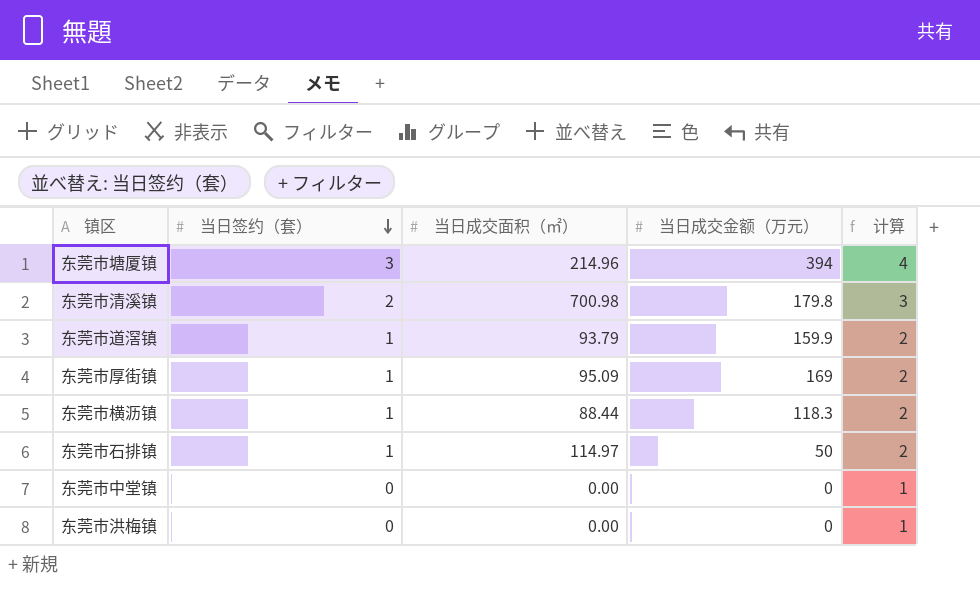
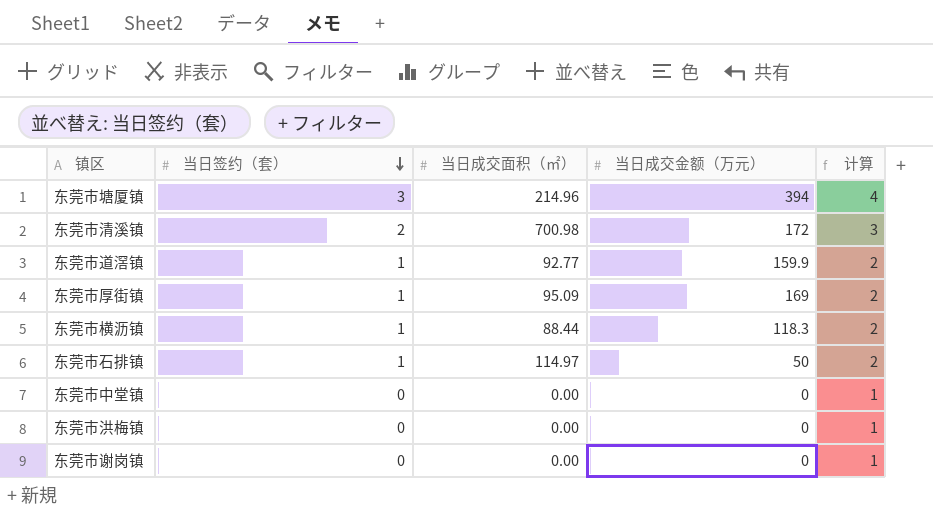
东莞市清溪镇 | 当日成交金额（万元）: 179.8 -> 172
东莞市道滘镇 | 当日成交面积（㎡）: 93.79 -> 92.77
row 东莞市谢岗镇: none -> 0 | 0.00 | 0 | 1

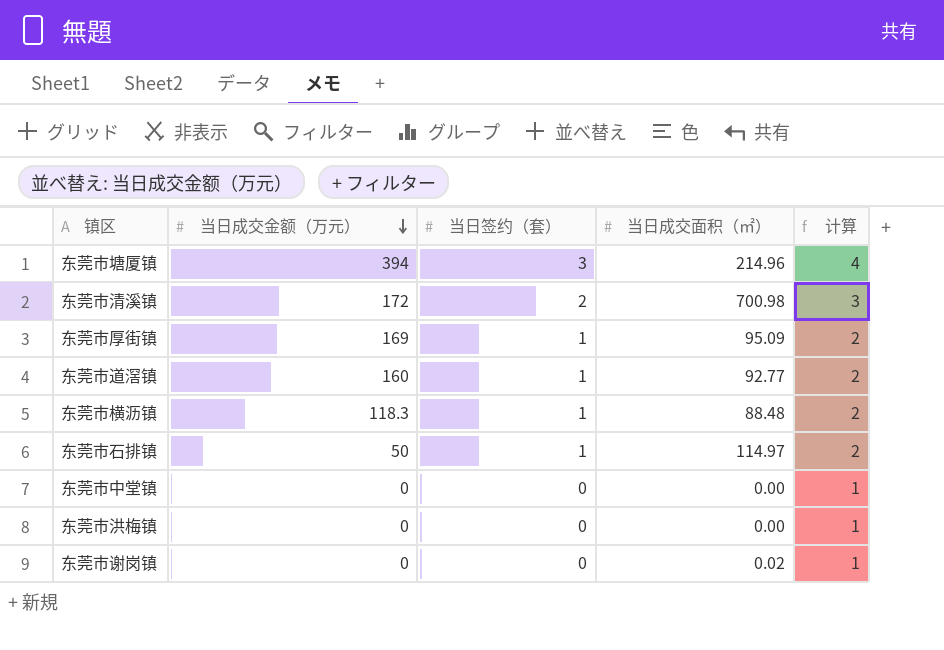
row order: 当日签约（套） descending -> 当日成交金额（万元） descending
column 当日成交金额（万元） | position: 4 -> 2
东莞市道滘镇 | 当日成交金额（万元）: 159.9 -> 160
东莞市横沥镇 | 当日成交面积（㎡）: 88.44 -> 88.48
东莞市谢岗镇 | 当日成交面积（㎡）: 0.00 -> 0.02

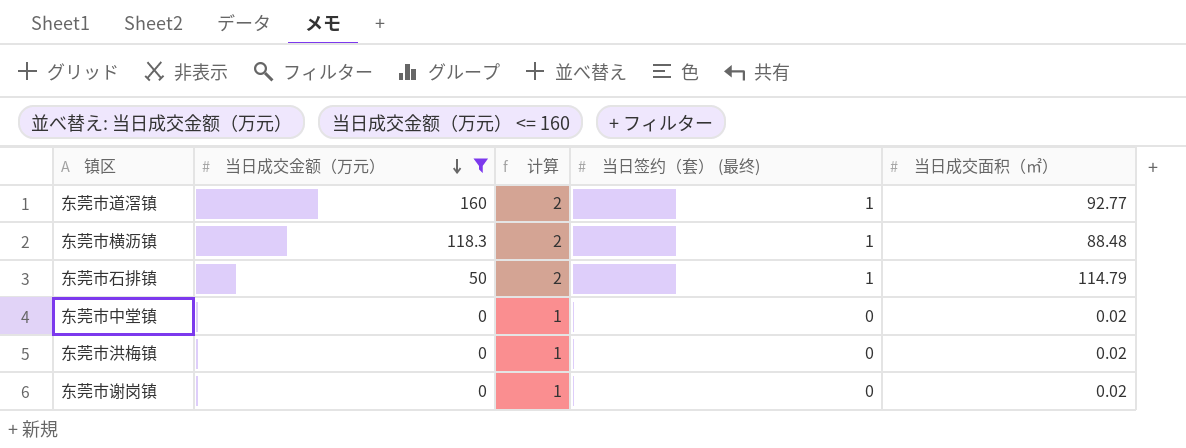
filter: none -> 当日成交金额（万元） <= 160
column 计算 | position: 5 -> 3
column name: 当日签约（套） -> 当日签约（套） (最终)
东莞市石排镇 | 当日成交面积（㎡）: 114.97 -> 114.79
东莞市中堂镇 | 当日成交面积（㎡）: 0.00 -> 0.02
东莞市洪梅镇 | 当日成交面积（㎡）: 0.00 -> 0.02

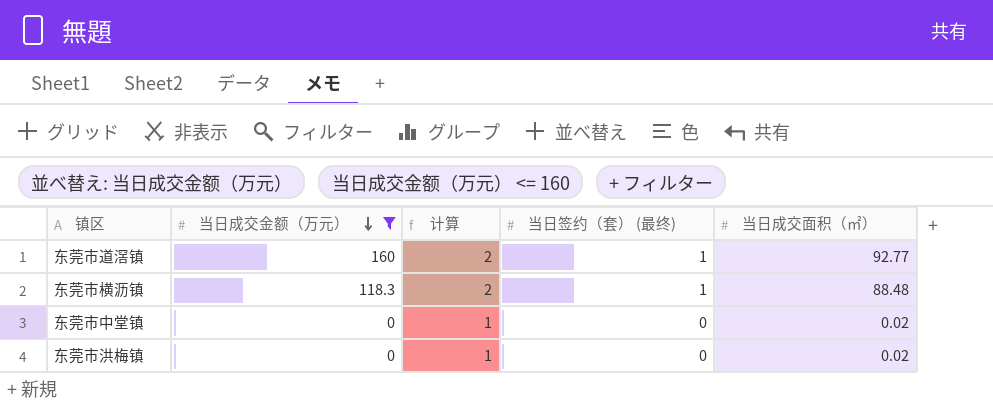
row 东莞市石排镇: 50 | 2 | 1 | 114.79 -> none
row 东莞市谢岗镇: 0 | 1 | 0 | 0.02 -> none

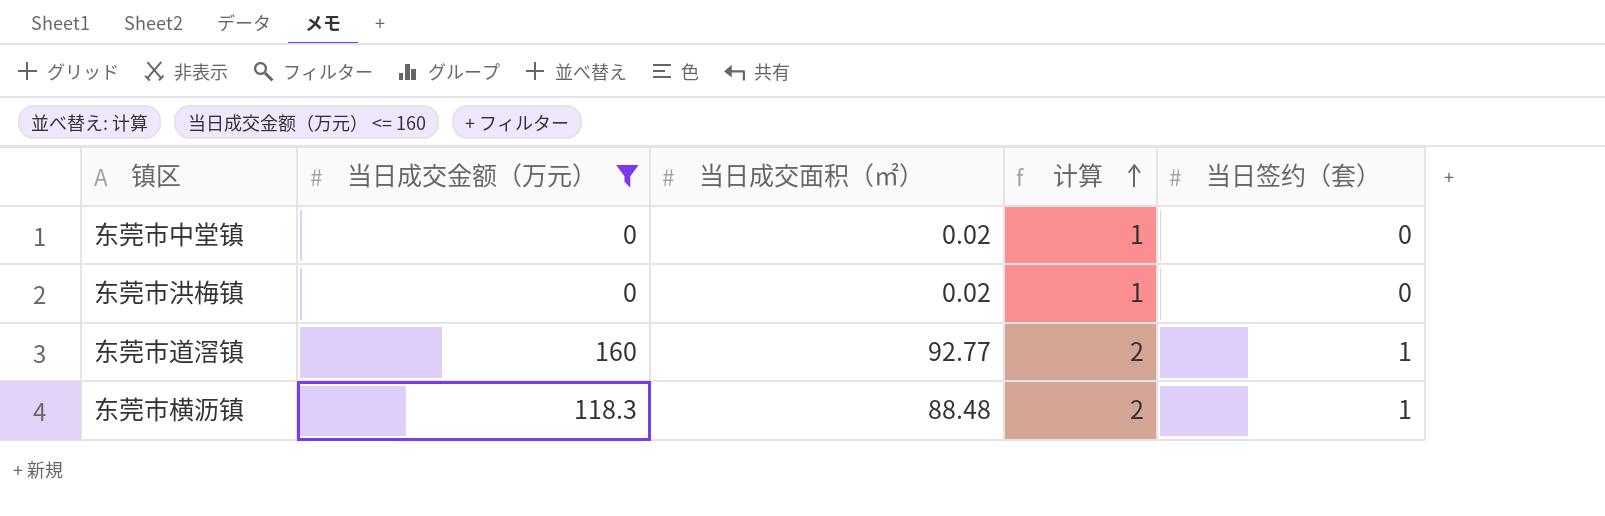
row order: 当日成交金额（万元） descending -> 计算 ascending
column 当日成交面积（㎡） | position: 5 -> 3
column name: 当日签约（套） (最终) -> 当日签约（套）

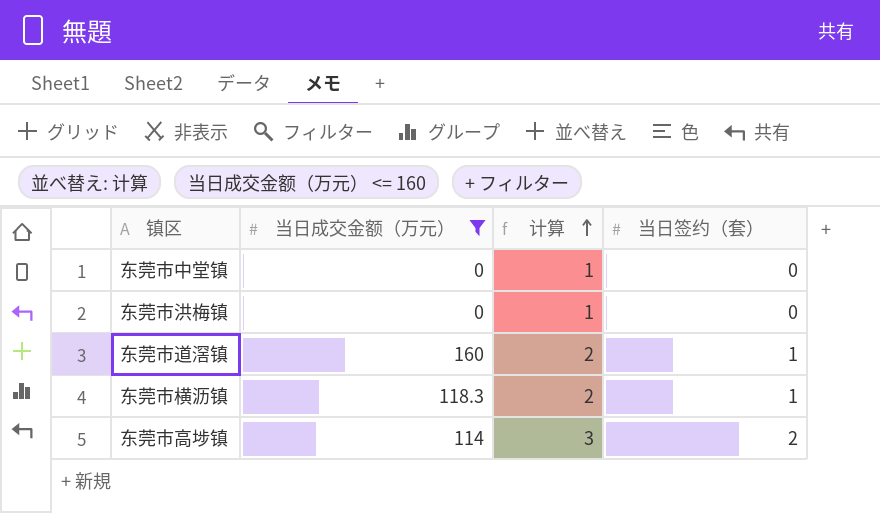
column 当日成交面积（㎡） | position: 3 -> none
row 东莞市高埗镇: none -> 114 | 3 | 2

